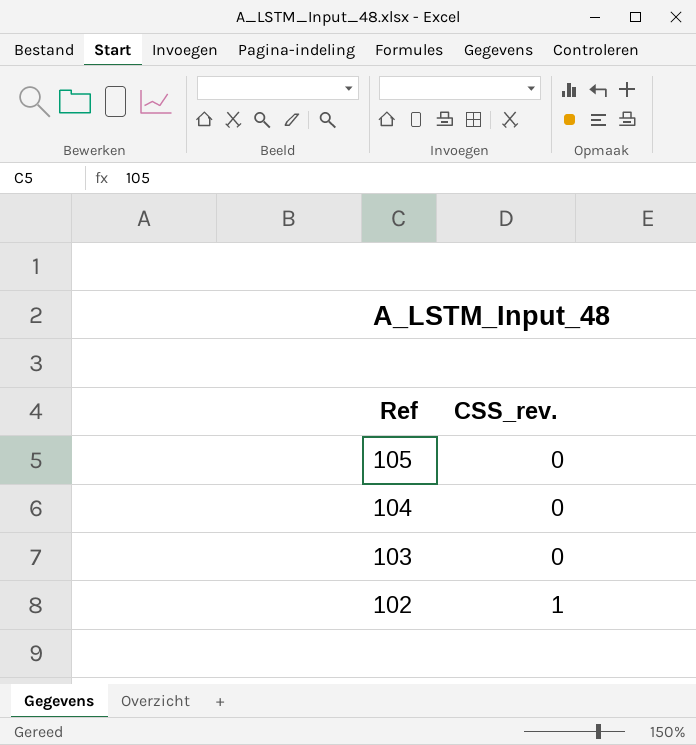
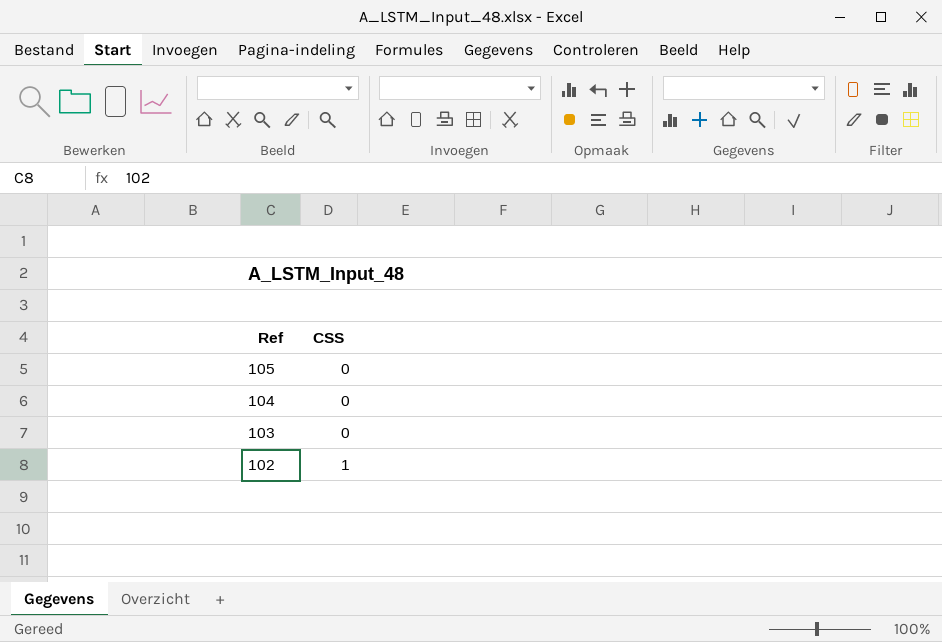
column name: CSS_rev. -> CSS

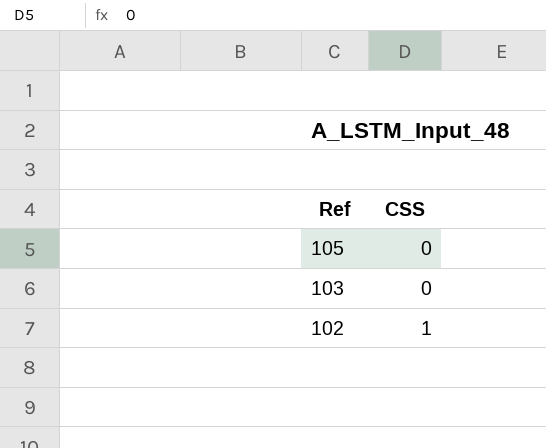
row 104: 0 -> none

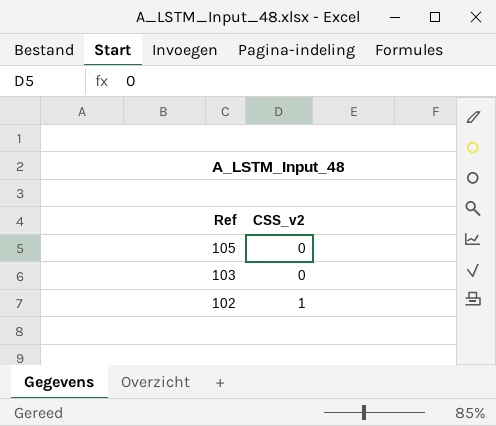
column name: CSS -> CSS_v2

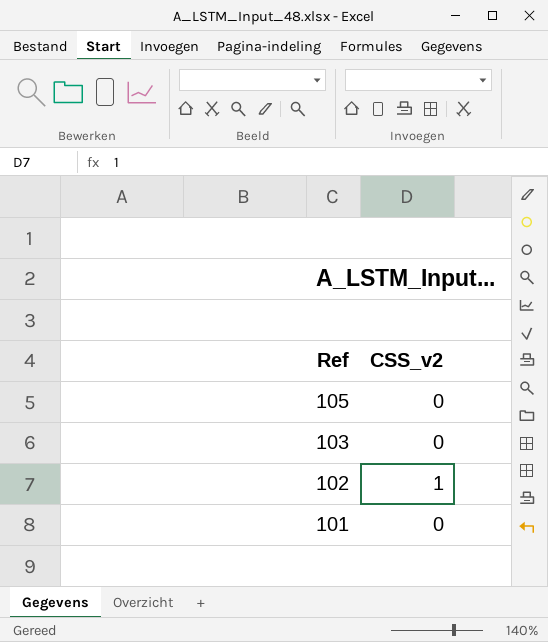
row 101: none -> 0

